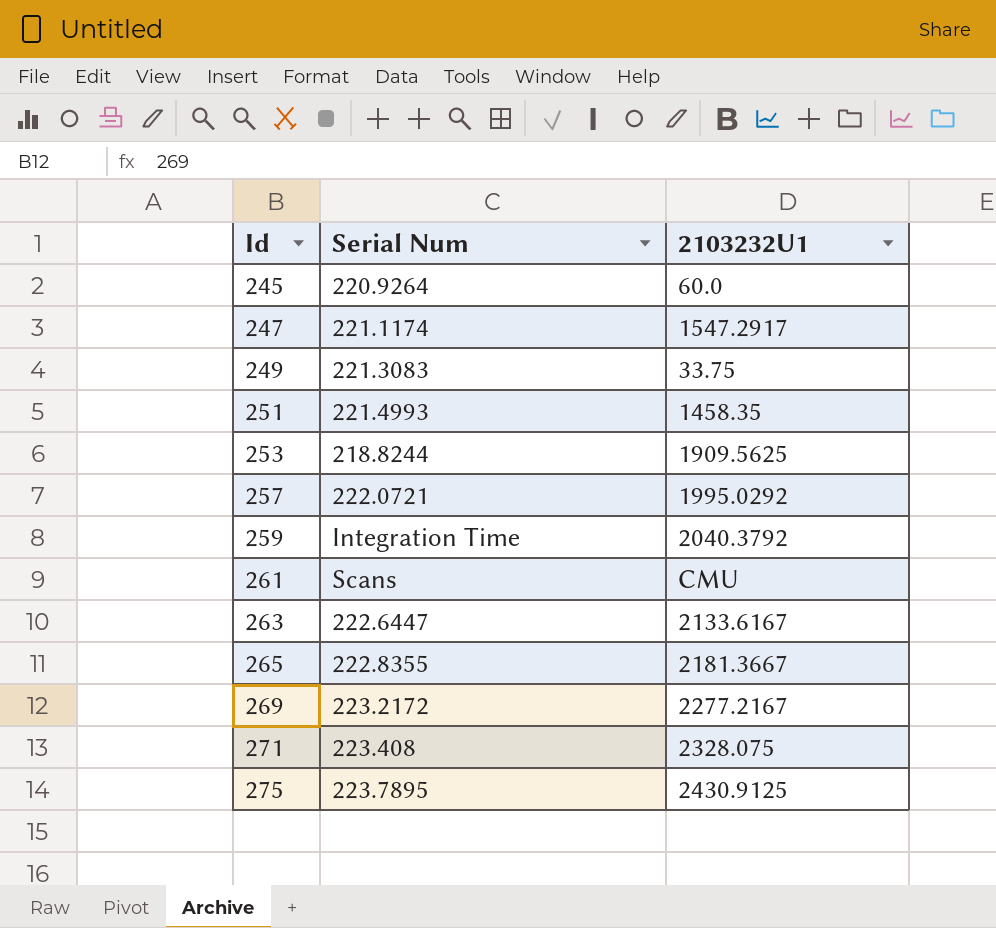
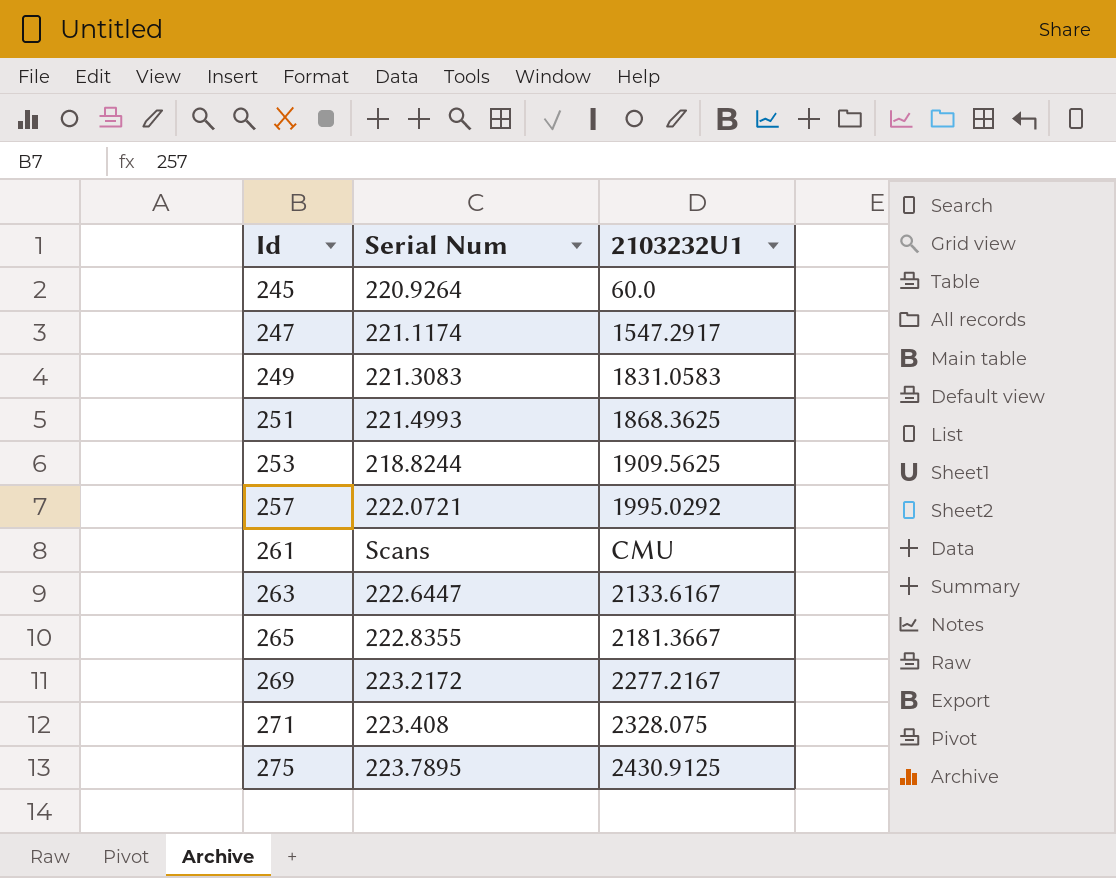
row 259: Integration Time | 2040.3792 -> none
249 | 2103232U1: 33.75 -> 1831.0583
251 | 2103232U1: 1458.35 -> 1868.3625

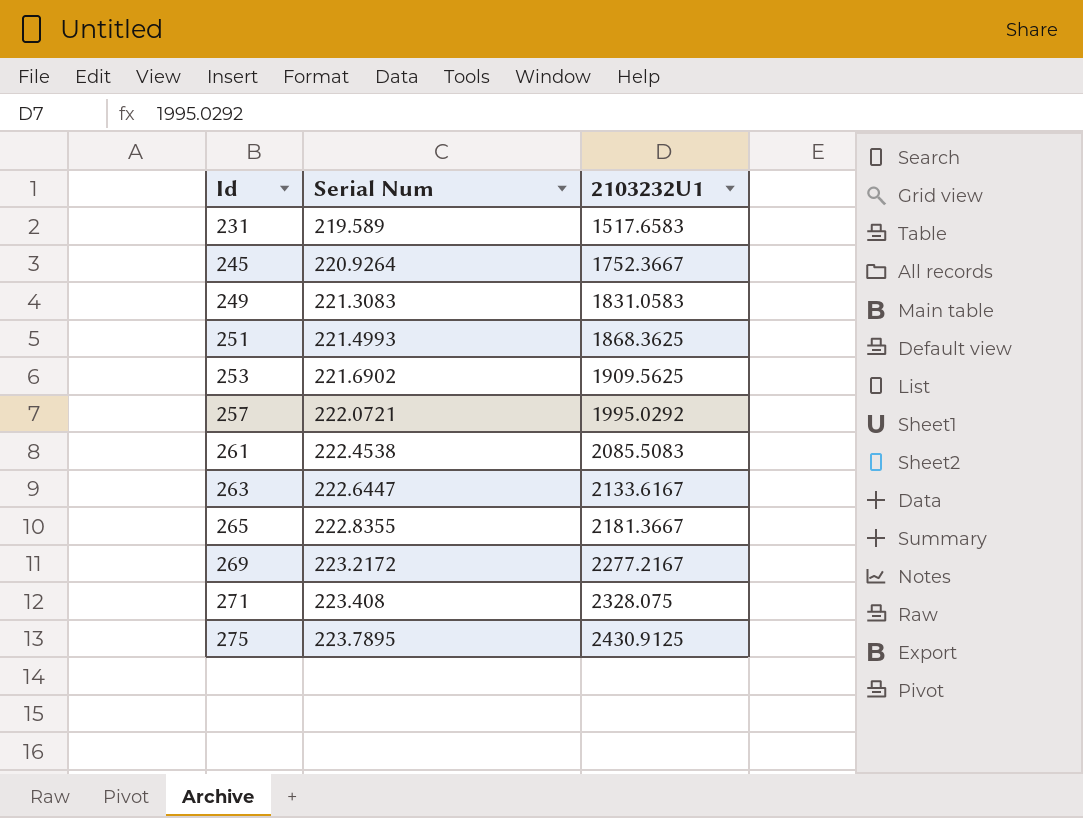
row 247: 221.1174 | 1547.2917 -> none
row 231: none -> 219.589 | 1517.6583
245 | 2103232U1: 60.0 -> 1752.3667
253 | Serial Num: 218.8244 -> 221.6902
261 | Serial Num: Scans -> 222.4538
261 | 2103232U1: CMU -> 2085.5083

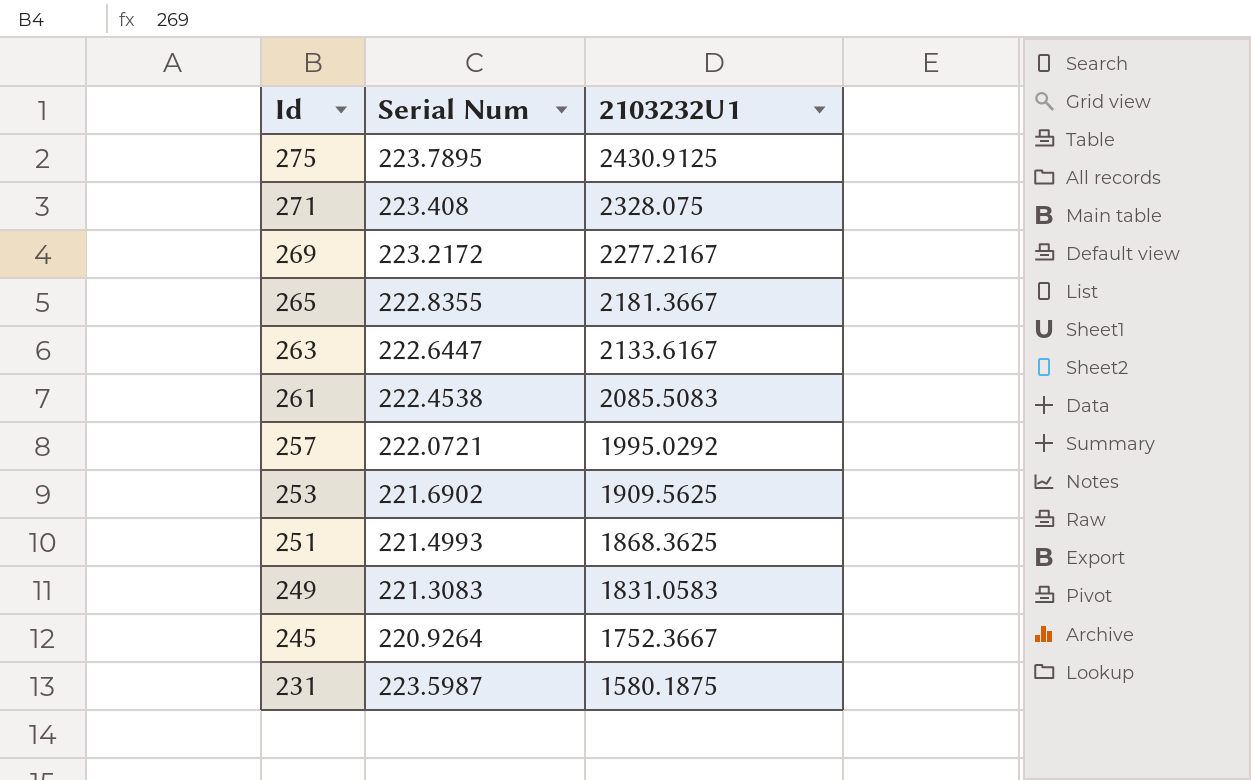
row order: Id ascending -> Id descending
231 | Serial Num: 219.589 -> 223.5987
231 | 2103232U1: 1517.6583 -> 1580.1875

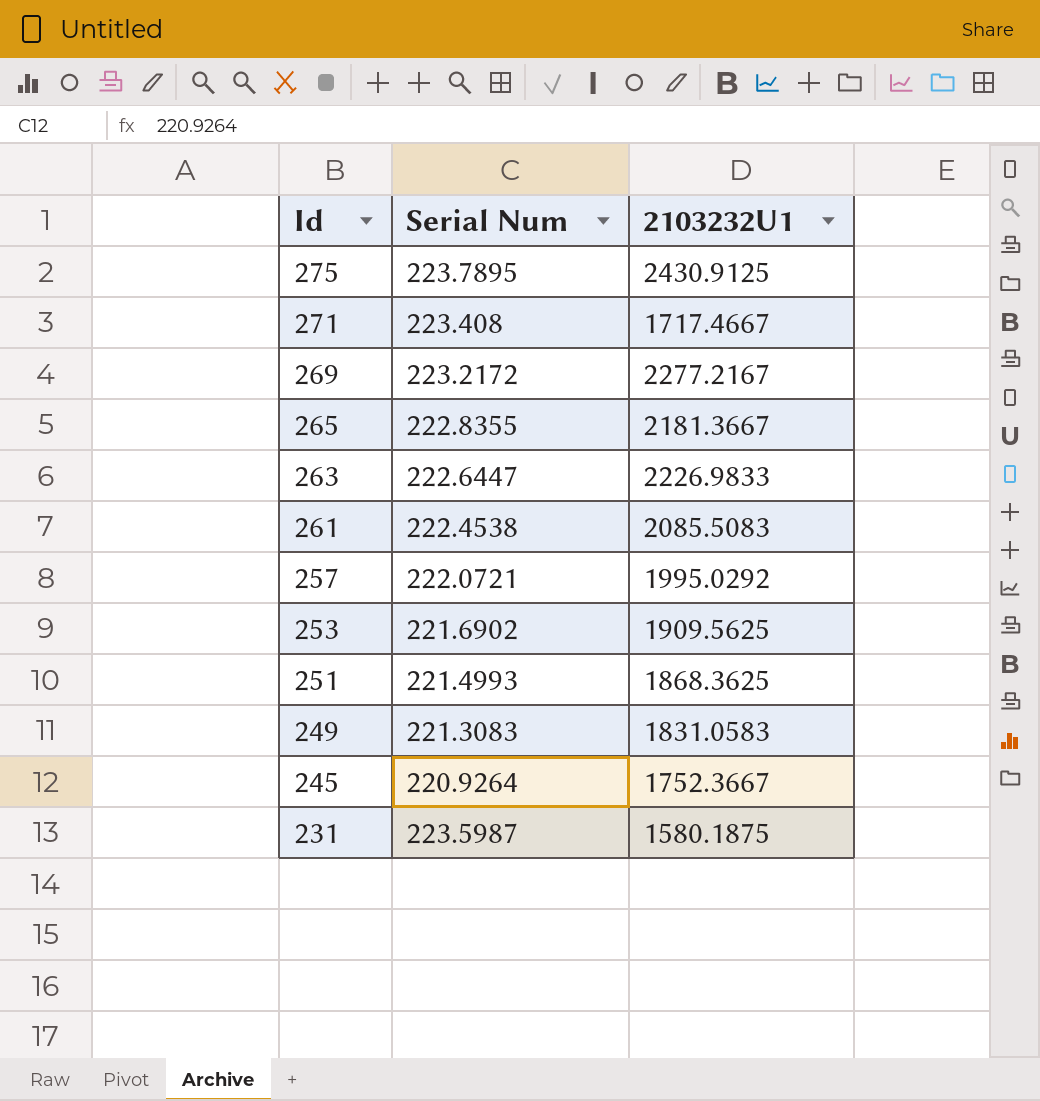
271 | 2103232U1: 2328.075 -> 1717.4667
263 | 2103232U1: 2133.6167 -> 2226.9833

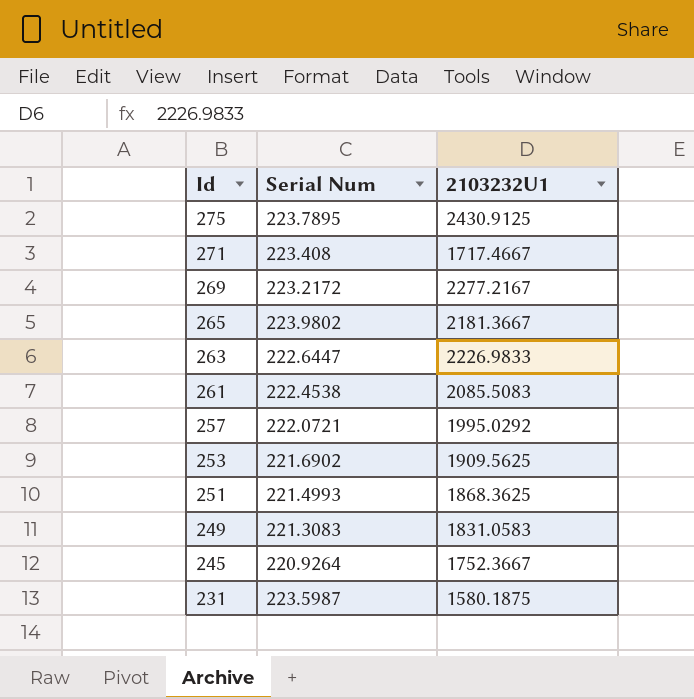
265 | Serial Num: 222.8355 -> 223.9802

